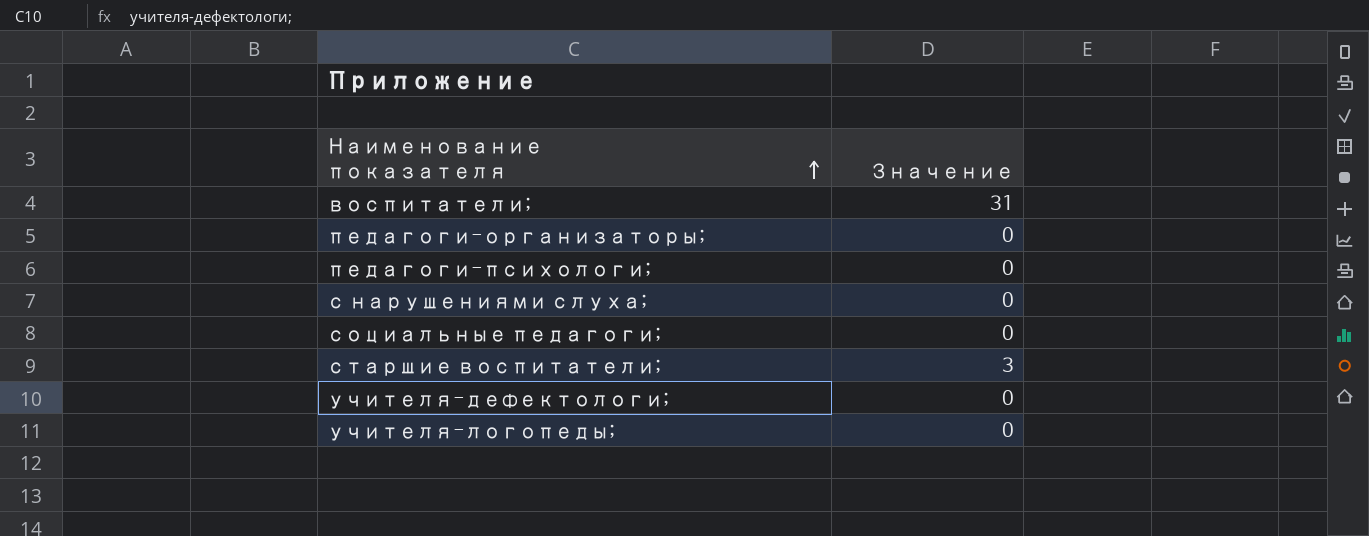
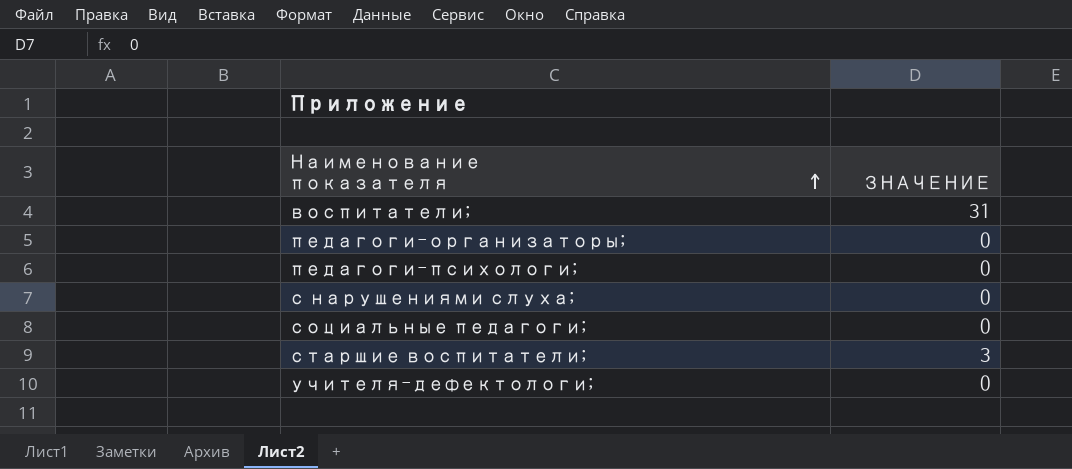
column name: Значение -> ЗНАЧЕНИЕ
row учителя-логопеды;: 0 -> none

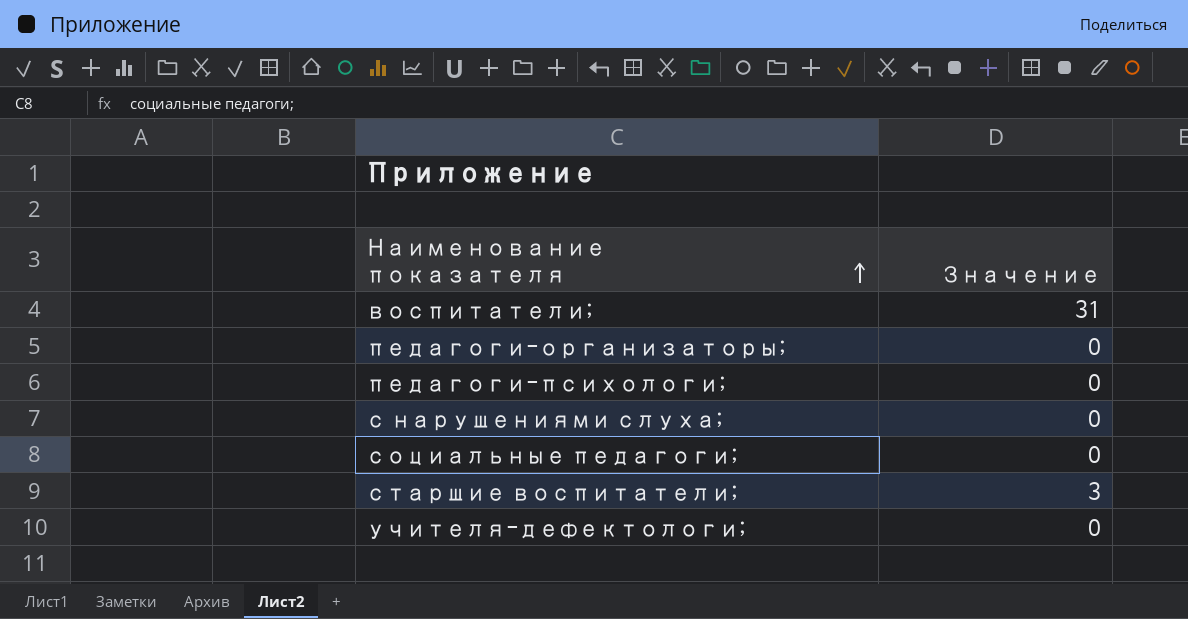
column name: ЗНАЧЕНИЕ -> Значение

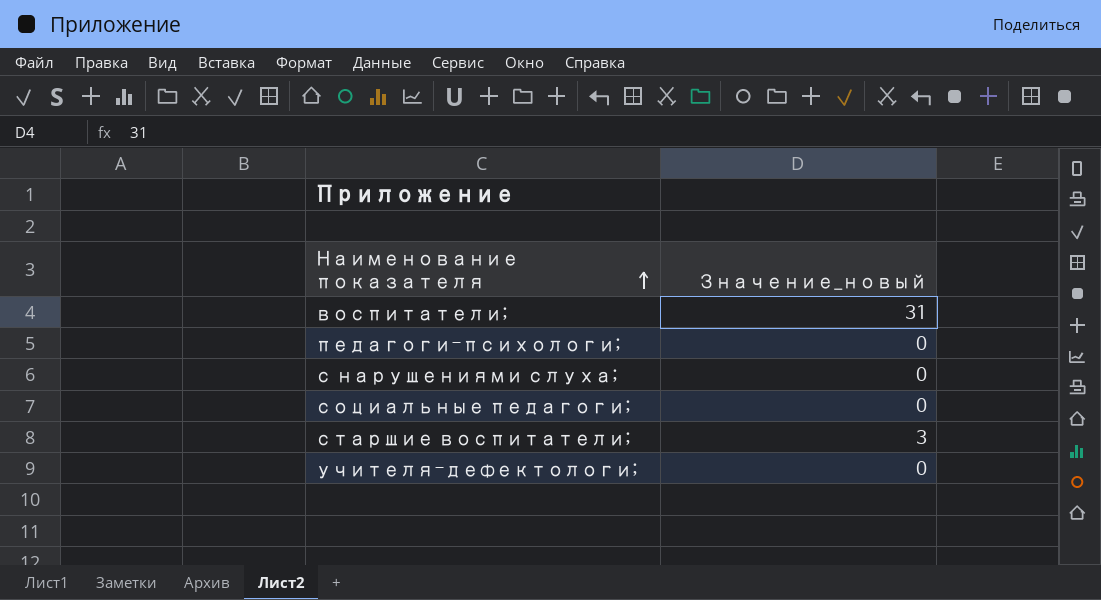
column name: Значение -> Значение_новый
row педагоги-организаторы;: 0 -> none

